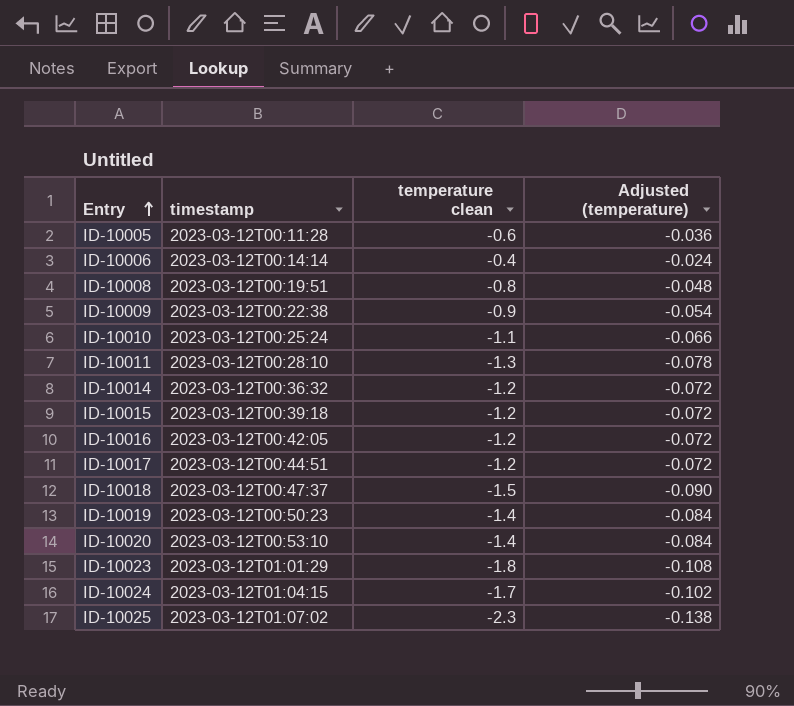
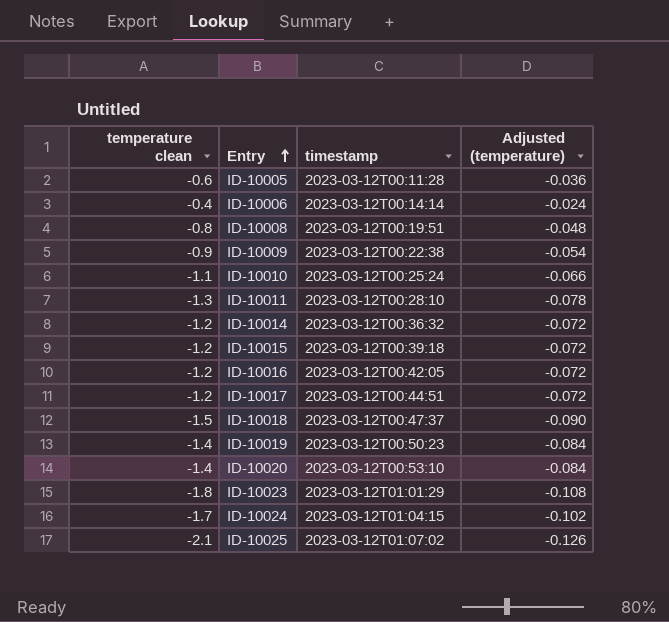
column temperature clean | position: 3 -> 1
ID-10025 | temperature clean: -2.3 -> -2.1
ID-10025 | Adjusted (temperature): -0.138 -> -0.126

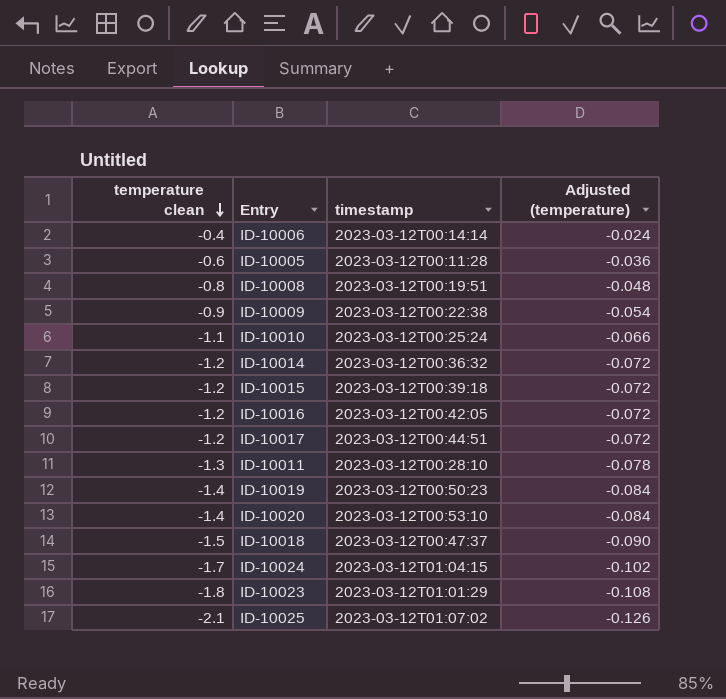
row order: Entry ascending -> temperature clean descending

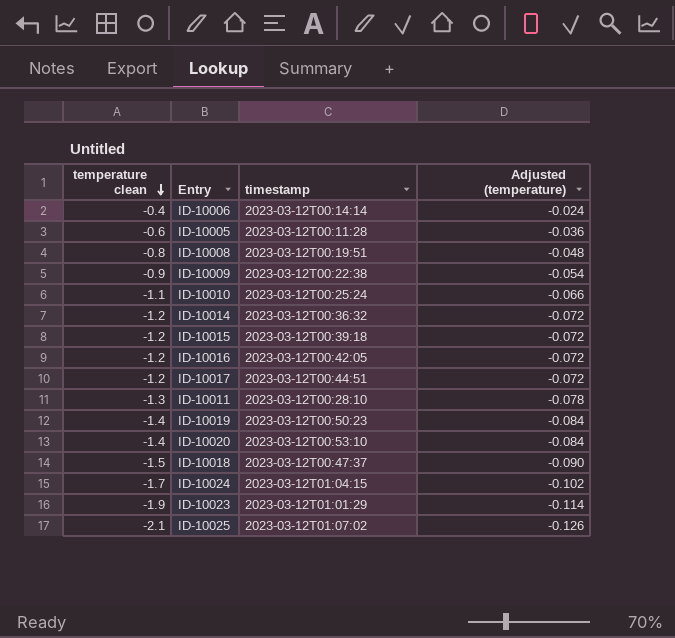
ID-10023 | temperature clean: -1.8 -> -1.9
ID-10023 | Adjusted (temperature): -0.108 -> -0.114

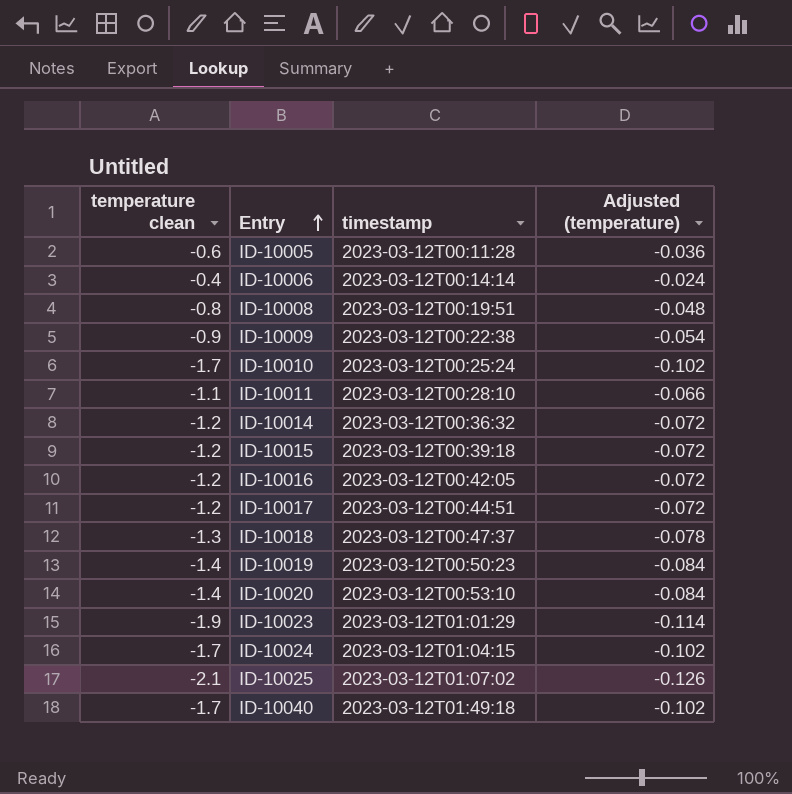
row order: temperature clean descending -> Entry ascending
ID-10010 | temperature clean: -1.1 -> -1.7
ID-10010 | Adjusted (temperature): -0.066 -> -0.102
ID-10011 | temperature clean: -1.3 -> -1.1
ID-10011 | Adjusted (temperature): -0.078 -> -0.066
ID-10018 | temperature clean: -1.5 -> -1.3
ID-10018 | Adjusted (temperature): -0.090 -> -0.078
row ID-10040: none -> -1.7 | 2023-03-12T01:49:18 | -0.102

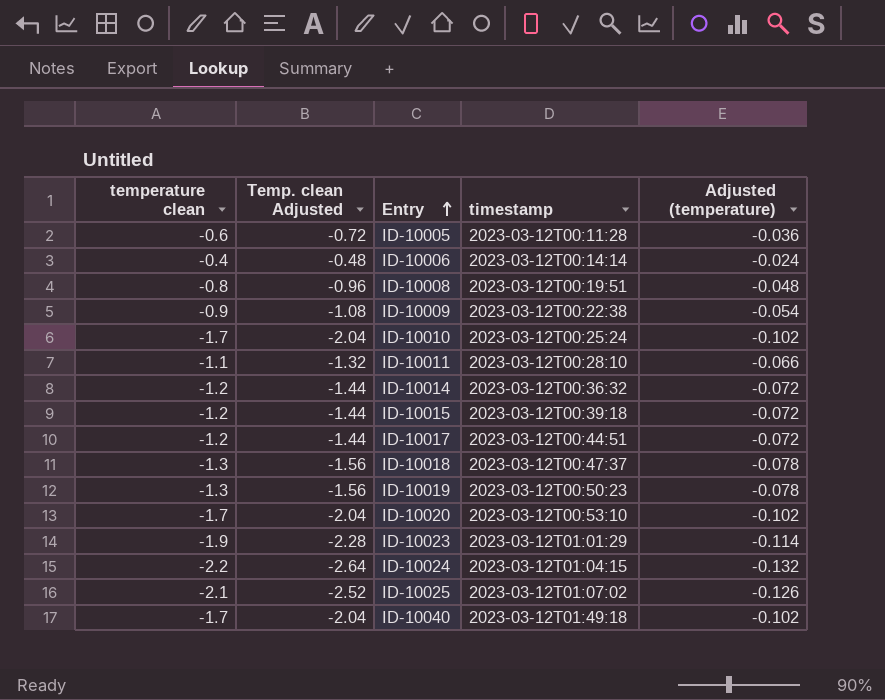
column Temp. clean Adjusted | formula: none -> [temperature clean] * 1.2
row ID-10016: -1.2 | 2023-03-12T00:42:05 | -0.072 -> none
ID-10019 | temperature clean: -1.4 -> -1.3
ID-10019 | Adjusted (temperature): -0.084 -> -0.078
ID-10020 | temperature clean: -1.4 -> -1.7
ID-10020 | Adjusted (temperature): -0.084 -> -0.102
ID-10024 | temperature clean: -1.7 -> -2.2
ID-10024 | Adjusted (temperature): -0.102 -> -0.132

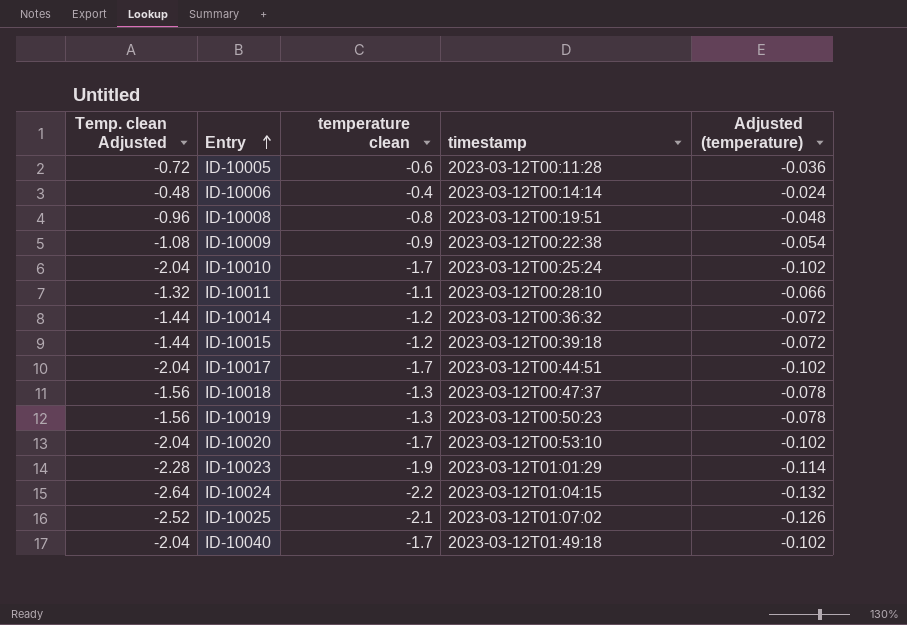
column temperature clean | position: 1 -> 3
ID-10017 | Temp. clean Adjusted: -1.44 -> -2.04
ID-10017 | temperature clean: -1.2 -> -1.7
ID-10017 | Adjusted (temperature): -0.072 -> -0.102

